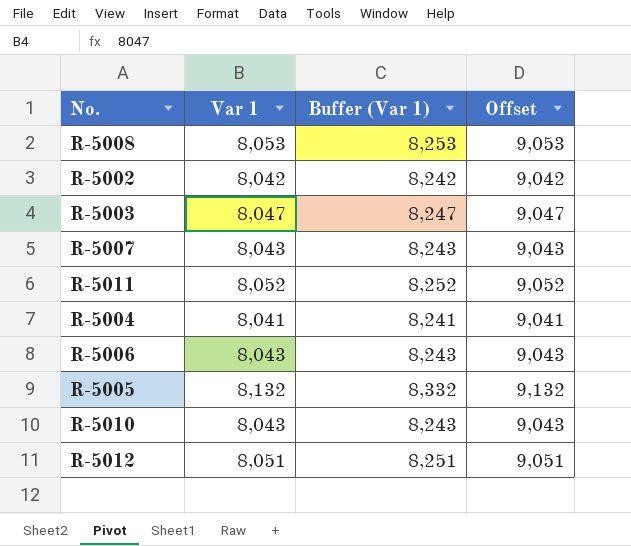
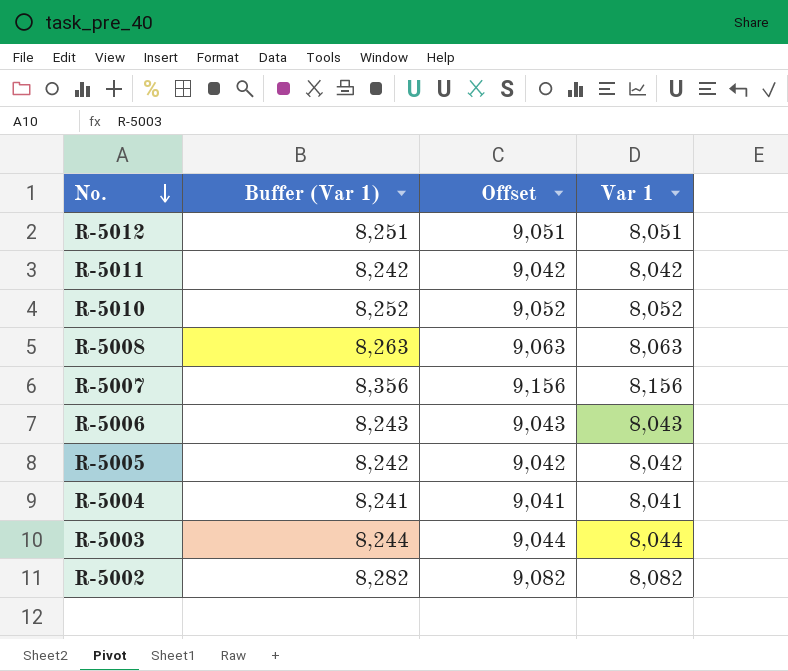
row order: none -> No. descending
column Var 1 | position: 2 -> 4
R-5011 | Buffer (Var 1): 8,252 -> 8,242
R-5011 | Offset: 9,052 -> 9,042
R-5011 | Var 1: 8,052 -> 8,042
R-5010 | Buffer (Var 1): 8,243 -> 8,252
R-5010 | Offset: 9,043 -> 9,052
R-5010 | Var 1: 8,043 -> 8,052
R-5008 | Buffer (Var 1): 8,253 -> 8,263
R-5008 | Offset: 9,053 -> 9,063
R-5008 | Var 1: 8,053 -> 8,063
R-5007 | Buffer (Var 1): 8,243 -> 8,356
R-5007 | Offset: 9,043 -> 9,156
R-5007 | Var 1: 8,043 -> 8,156
R-5005 | Buffer (Var 1): 8,332 -> 8,242
R-5005 | Offset: 9,132 -> 9,042
R-5005 | Var 1: 8,132 -> 8,042
R-5003 | Buffer (Var 1): 8,247 -> 8,244
R-5003 | Offset: 9,047 -> 9,044
R-5003 | Var 1: 8,047 -> 8,044
R-5002 | Buffer (Var 1): 8,242 -> 8,282
R-5002 | Offset: 9,042 -> 9,082
R-5002 | Var 1: 8,042 -> 8,082

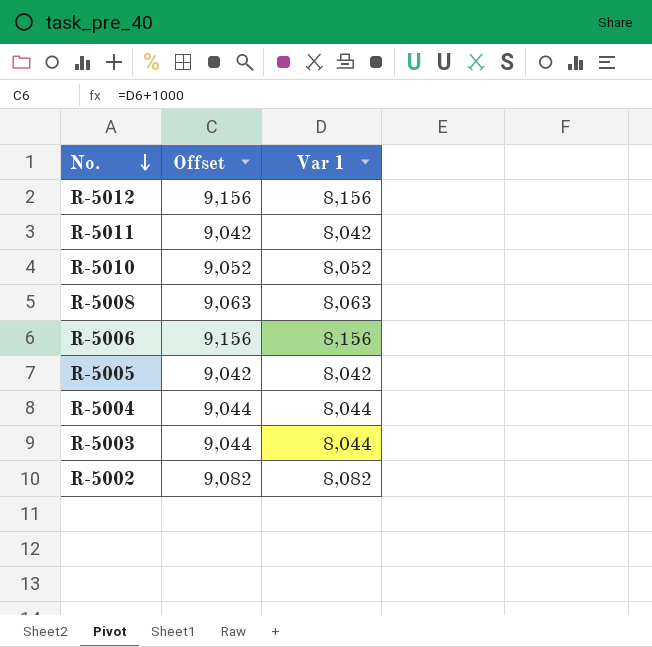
column Buffer (Var 1) | formula: [Var 1] + 200 -> none
row R-5007: 8,356 | 9,156 | 8,156 -> none
R-5012 | Offset: 9,051 -> 9,156
R-5012 | Var 1: 8,051 -> 8,156
R-5006 | Offset: 9,043 -> 9,156
R-5006 | Var 1: 8,043 -> 8,156
R-5004 | Offset: 9,041 -> 9,044
R-5004 | Var 1: 8,041 -> 8,044

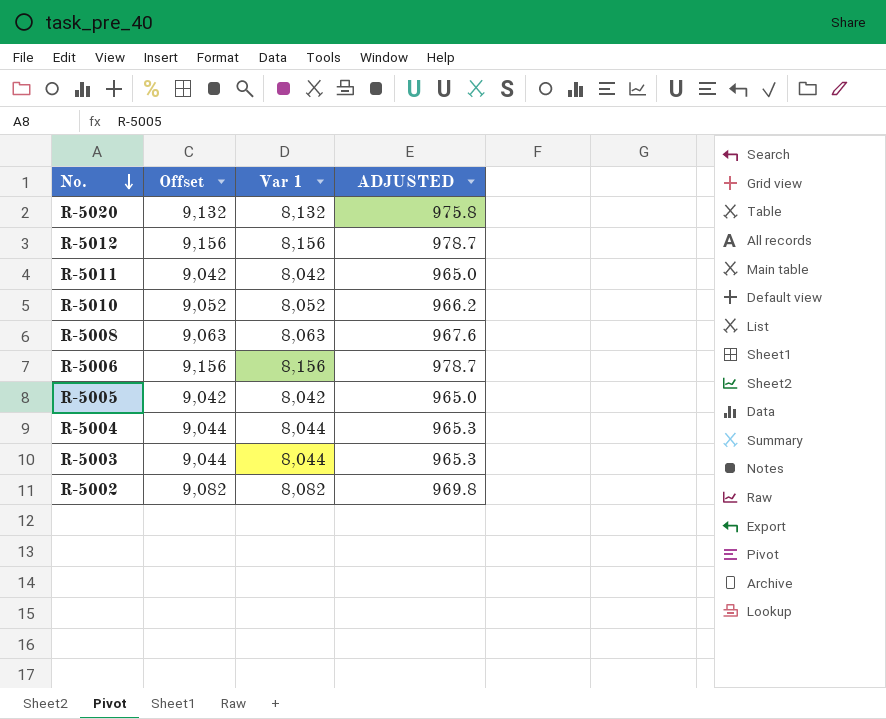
column ADJUSTED | formula: none -> [Var 1] * 0.12
row R-5020: none -> 9,132 | 8,132 | 975.8

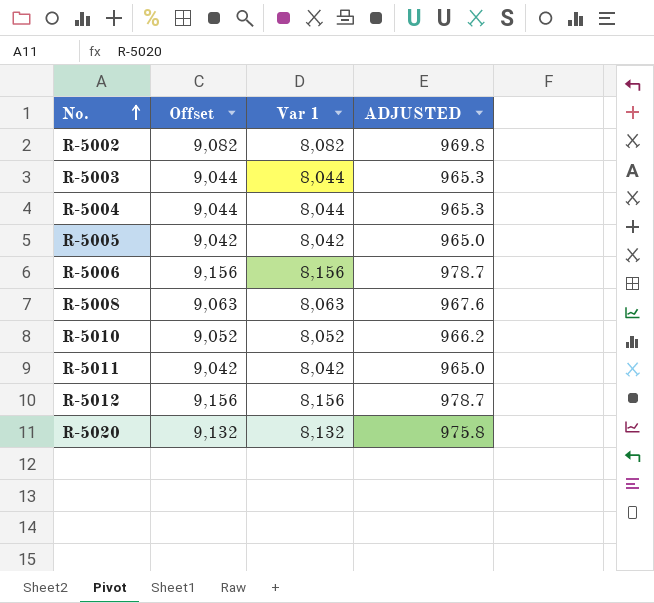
row order: No. descending -> No. ascending

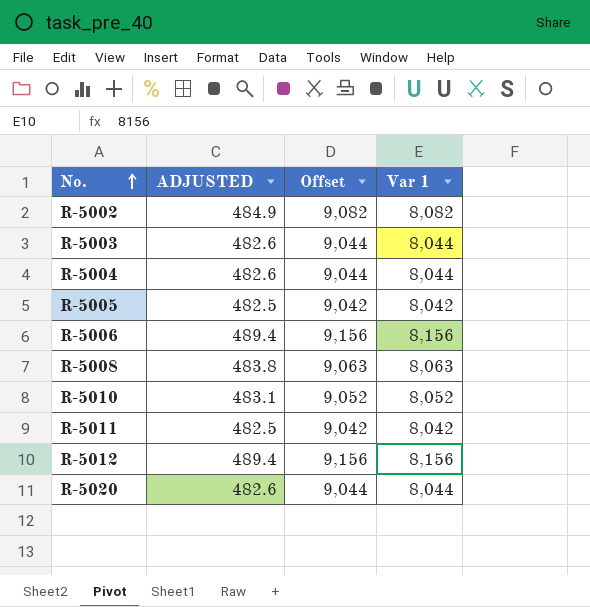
column ADJUSTED | formula: [Var 1] * 0.12 -> [Var 1] * 0.06
column ADJUSTED | position: 4 -> 2
R-5020 | Offset: 9,132 -> 9,044
R-5020 | Var 1: 8,132 -> 8,044

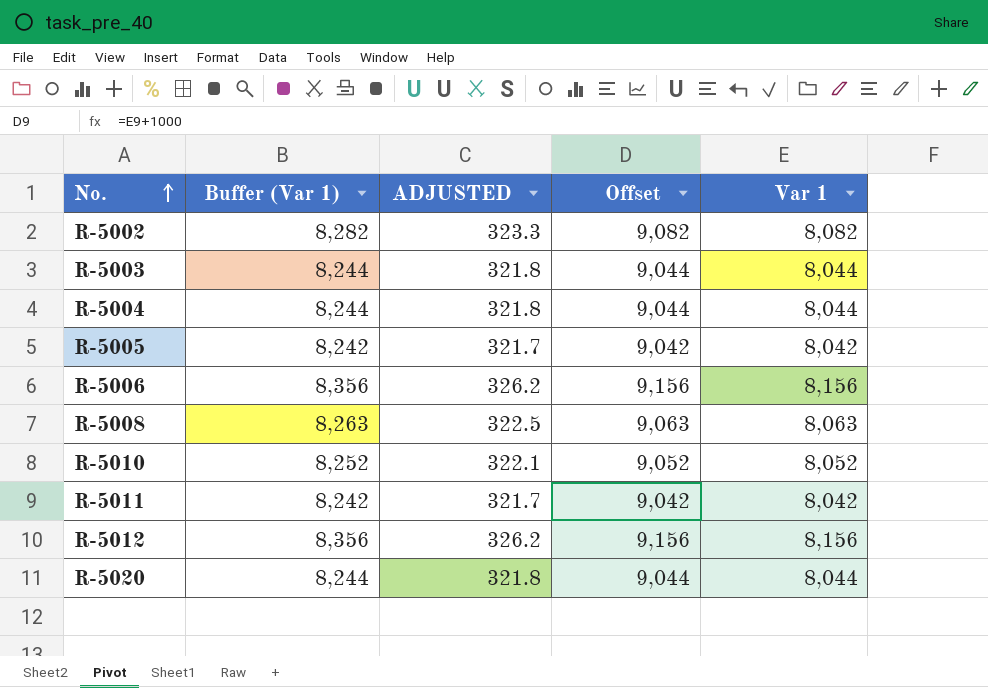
column Buffer (Var 1) | formula: none -> [Var 1] + 200
column ADJUSTED | formula: [Var 1] * 0.06 -> [Var 1] * 0.04

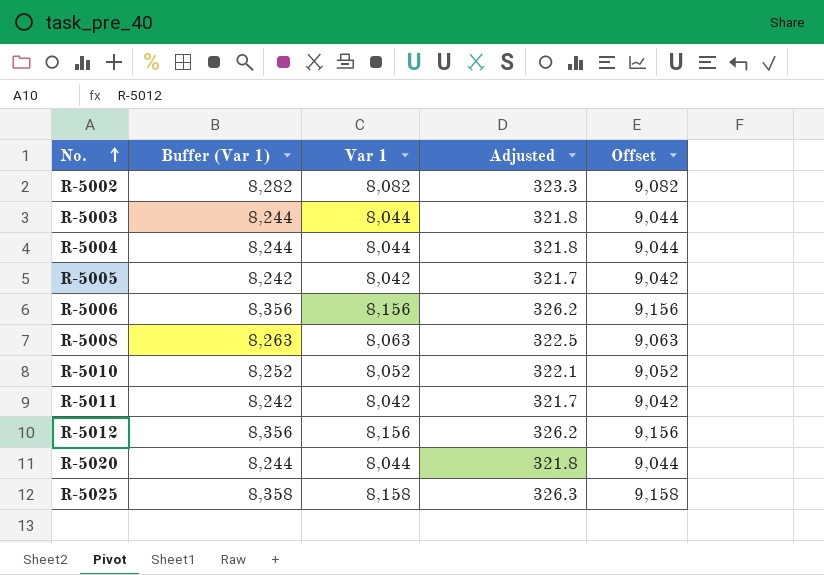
column Var 1 | position: 5 -> 3
column name: ADJUSTED -> Adjusted
row R-5025: none -> 8,358 | 8,158 | 326.3 | 9,158

